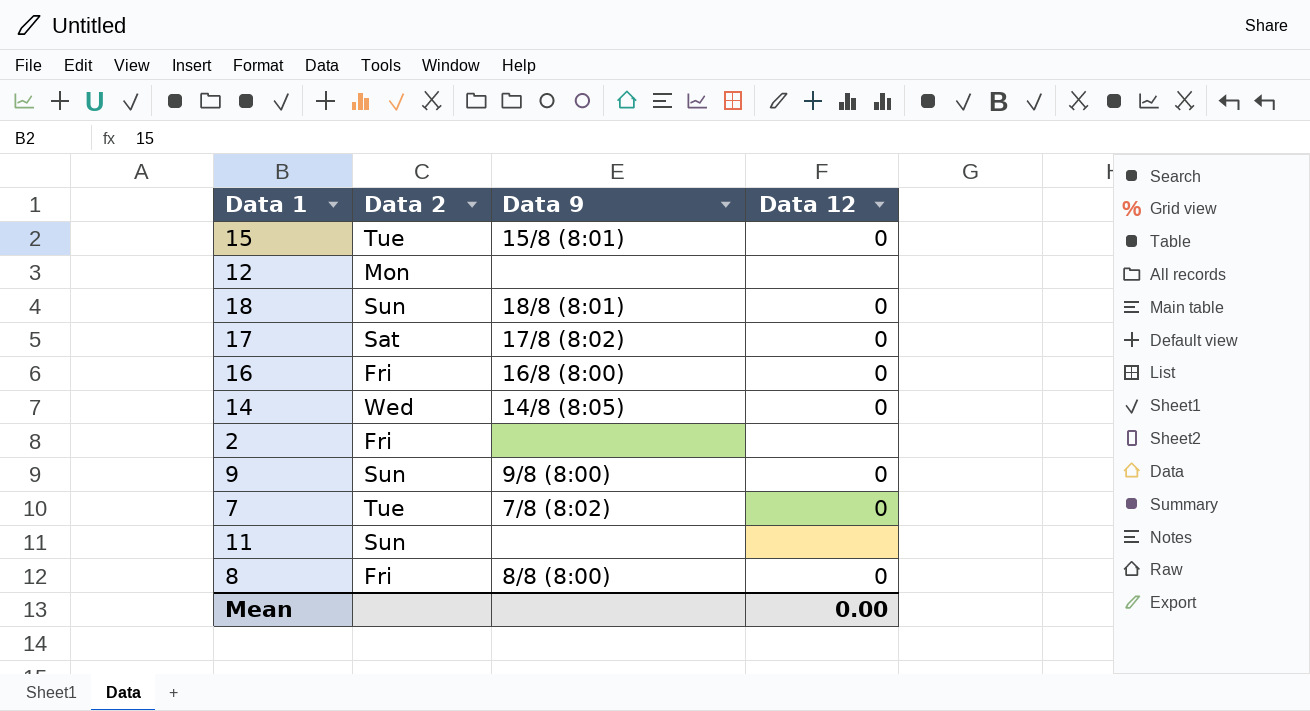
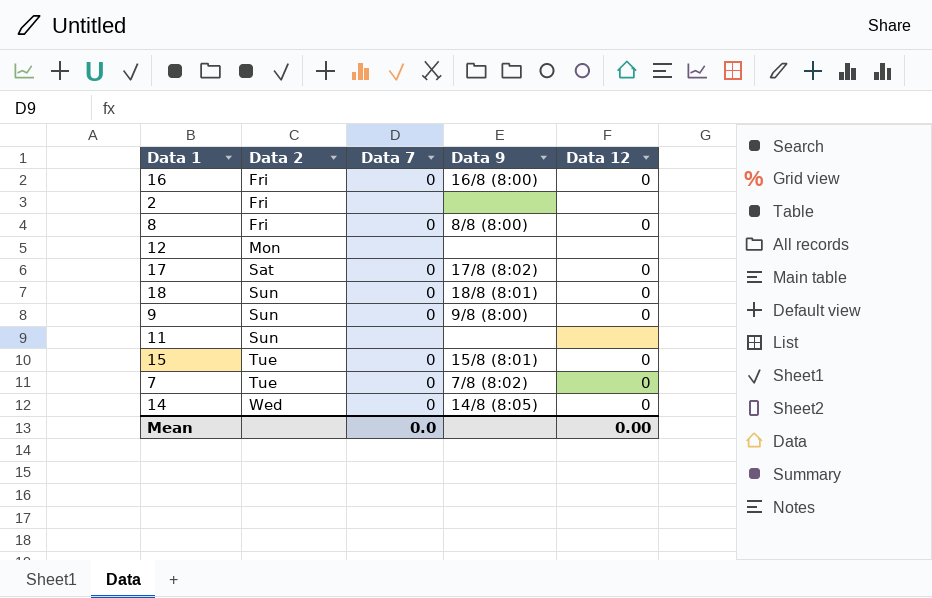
row order: none -> Data 2 ascending
column Data 7 | position: none -> 3

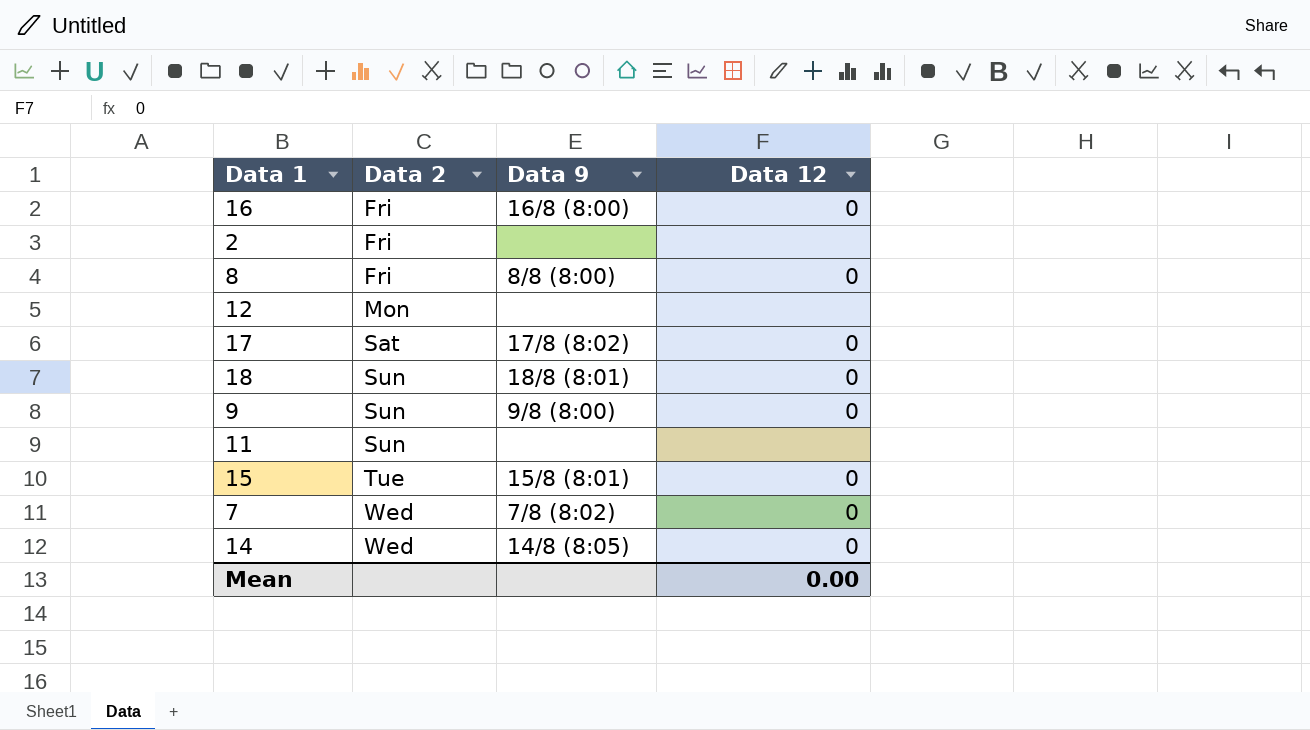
column Data 7 | position: 3 -> none
7 | Data 2: Tue -> Wed

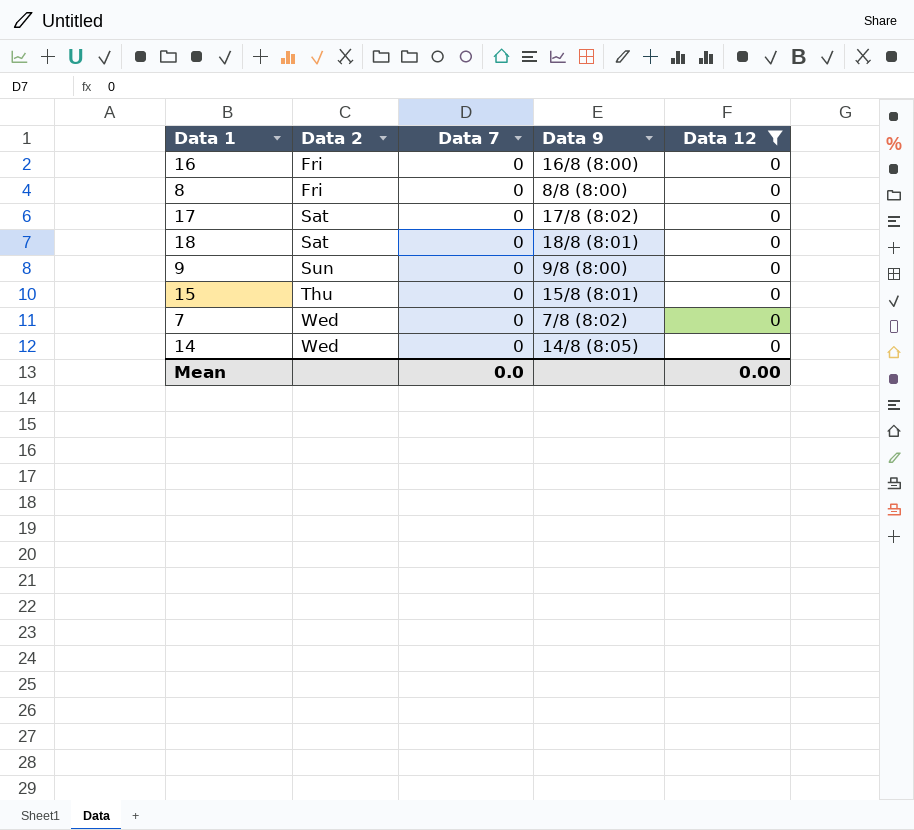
filter: none -> Data 12 = 0
column Data 7 | position: none -> 3
18 | Data 2: Sun -> Sat
15 | Data 2: Tue -> Thu

